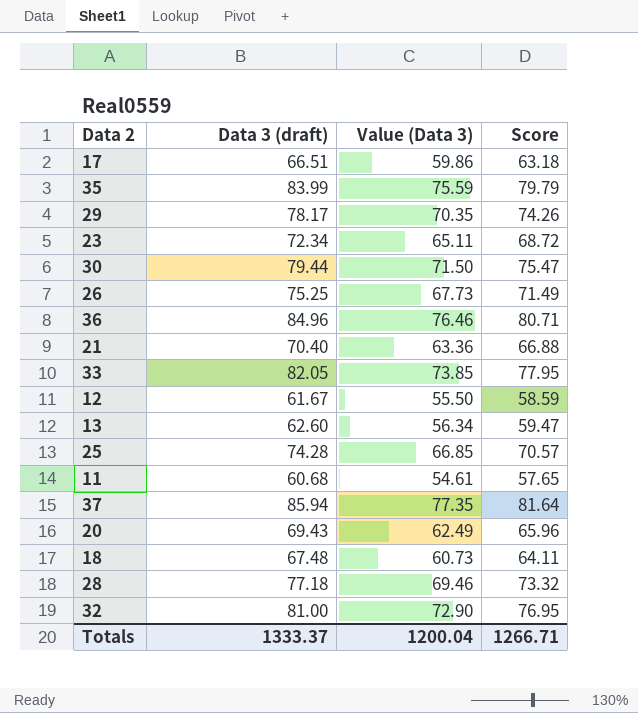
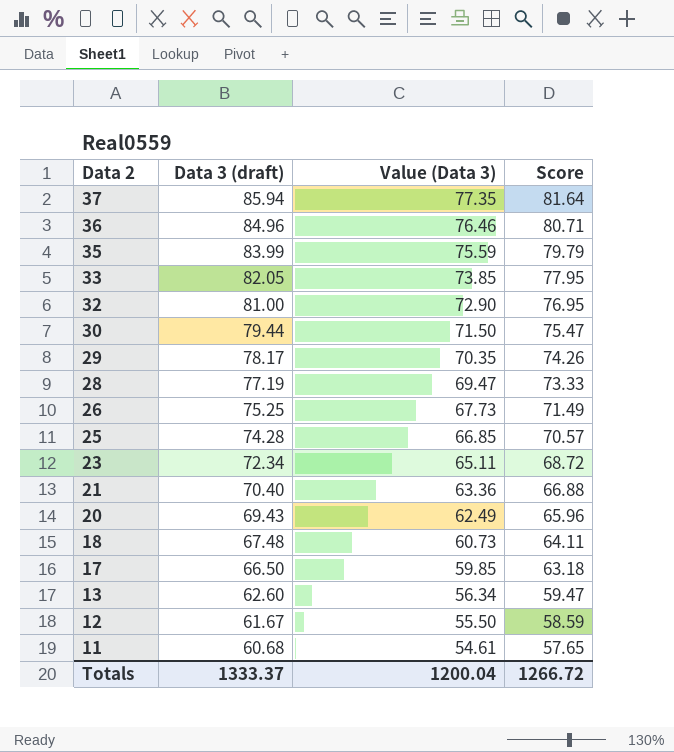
row order: none -> Data 2 descending
28 | Data 3 (draft): 77.18 -> 77.19
28 | Value (Data 3): 69.46 -> 69.47
28 | Score: 73.32 -> 73.33
17 | Data 3 (draft): 66.51 -> 66.50
17 | Value (Data 3): 59.86 -> 59.85
Totals | Score: 1266.71 -> 1266.72

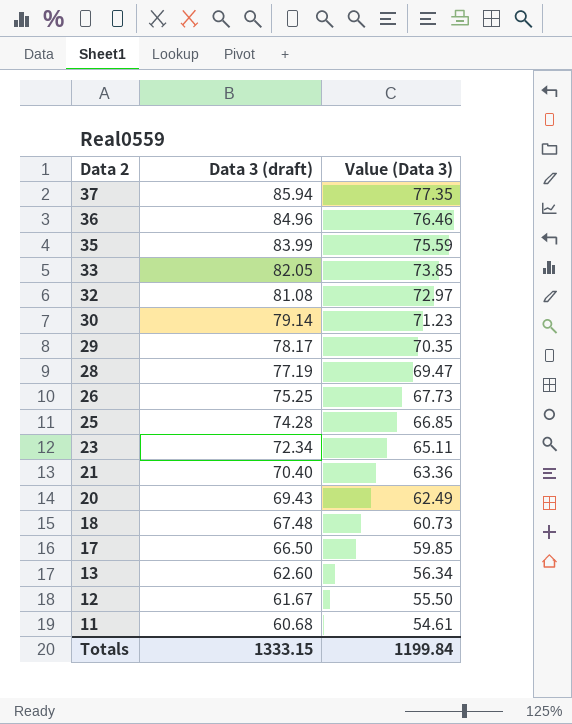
column Score | formula: [Data 3 (draft)] * 0.95 -> none
32 | Data 3 (draft): 81.00 -> 81.08
32 | Value (Data 3): 72.90 -> 72.97
30 | Data 3 (draft): 79.44 -> 79.14
30 | Value (Data 3): 71.50 -> 71.23
Totals | Data 3 (draft): 1333.37 -> 1333.15
Totals | Value (Data 3): 1200.04 -> 1199.84

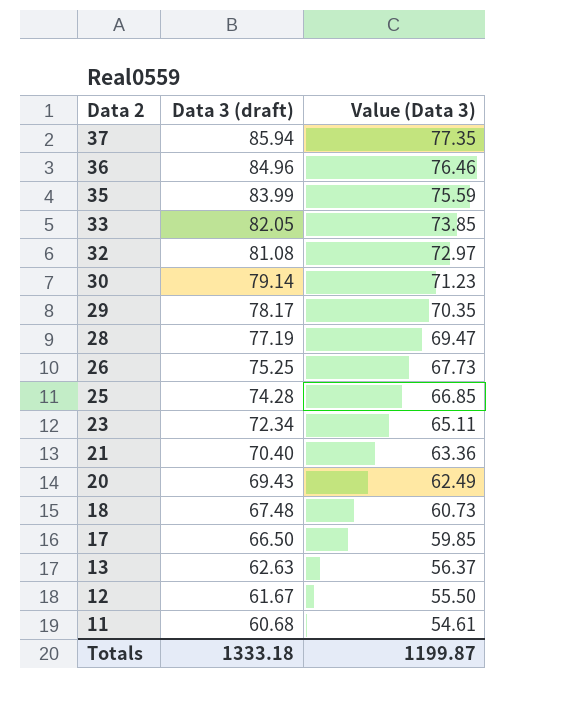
13 | Data 3 (draft): 62.60 -> 62.63
13 | Value (Data 3): 56.34 -> 56.37
Totals | Data 3 (draft): 1333.15 -> 1333.18
Totals | Value (Data 3): 1199.84 -> 1199.87

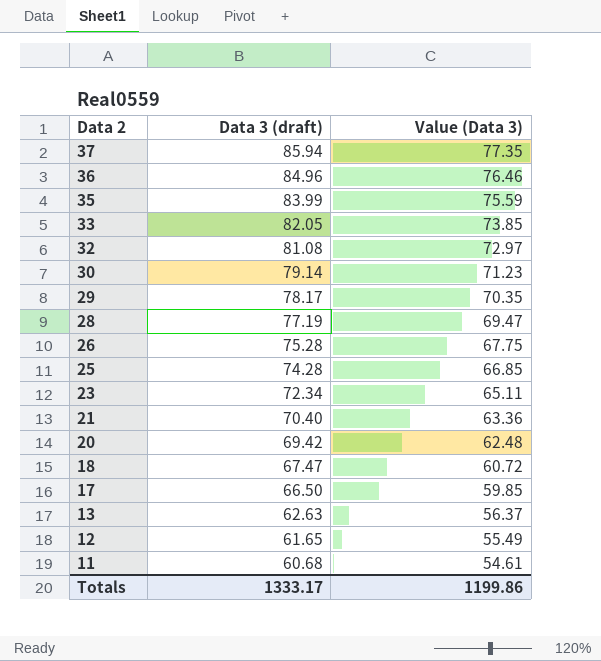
26 | Data 3 (draft): 75.25 -> 75.28
26 | Value (Data 3): 67.73 -> 67.75
20 | Data 3 (draft): 69.43 -> 69.42
20 | Value (Data 3): 62.49 -> 62.48
18 | Data 3 (draft): 67.48 -> 67.47
18 | Value (Data 3): 60.73 -> 60.72
12 | Data 3 (draft): 61.67 -> 61.65
12 | Value (Data 3): 55.50 -> 55.49
Totals | Data 3 (draft): 1333.18 -> 1333.17
Totals | Value (Data 3): 1199.87 -> 1199.86

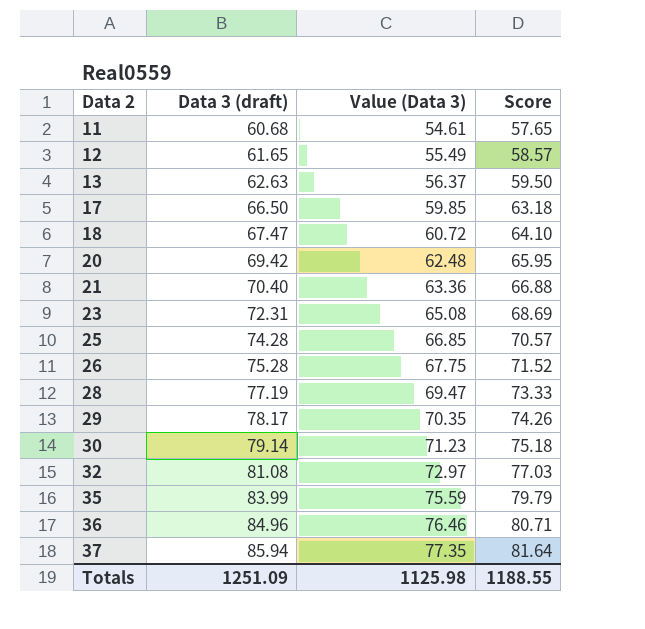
row order: Data 2 descending -> Data 2 ascending
column Score | formula: none -> [Data 3 (draft)] * 0.95
row 33: 82.05 | 73.85 -> none
23 | Data 3 (draft): 72.34 -> 72.31
23 | Value (Data 3): 65.11 -> 65.08
Totals | Data 3 (draft): 1333.17 -> 1251.09
Totals | Value (Data 3): 1199.86 -> 1125.98

